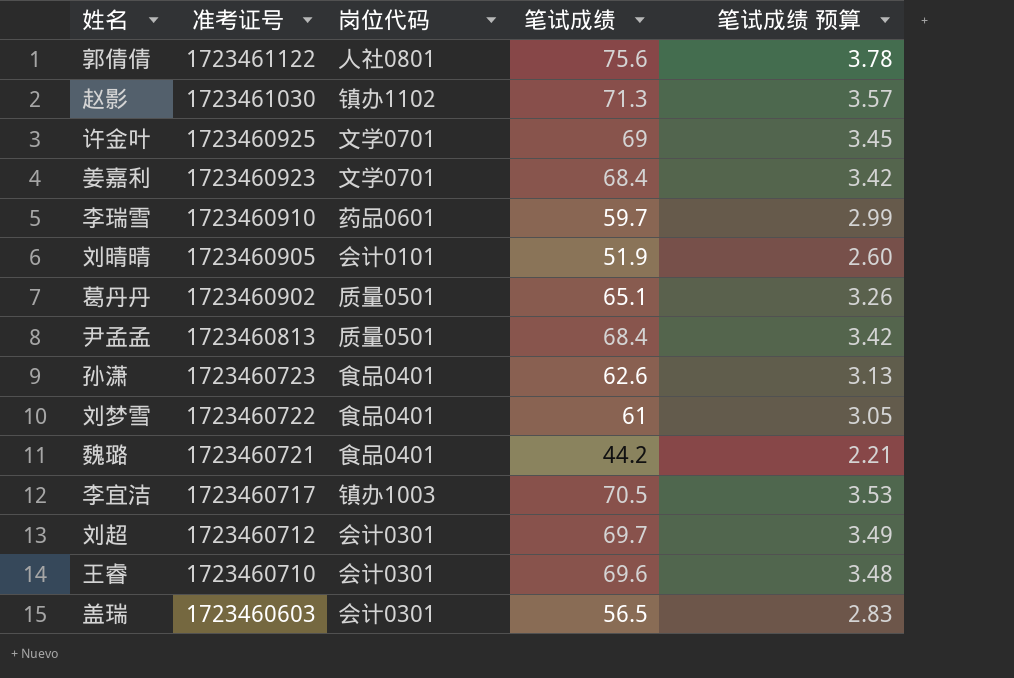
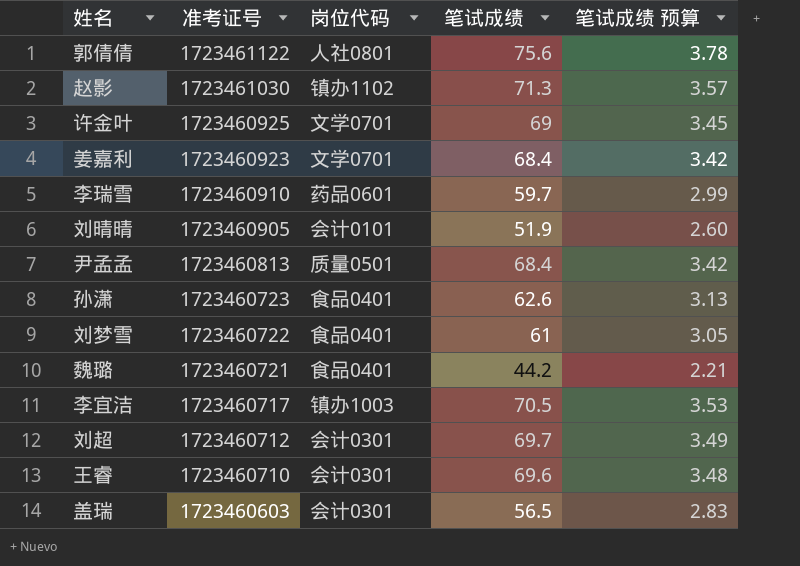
row 葛丹丹: 1723460902 | 质量0501 | 65.1 | 3.26 -> none

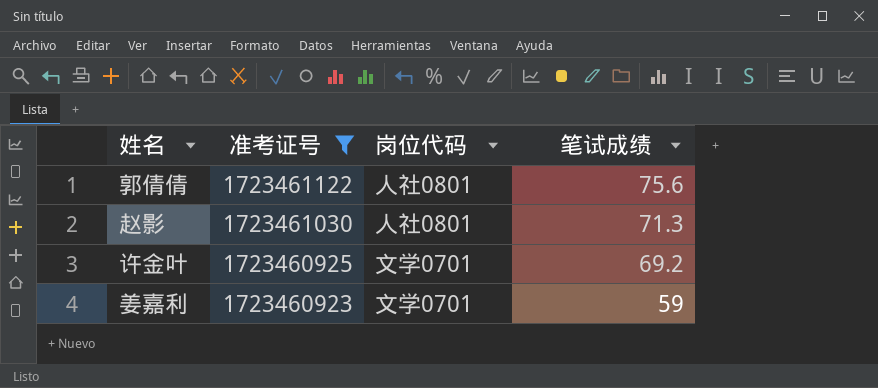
filter: none -> 准考证号 >= 1723460923
column 笔试成绩 预算 | formula: [笔试成绩] * 0.05 -> none
赵影 | 岗位代码: 镇办1102 -> 人社0801
许金叶 | 笔试成绩: 69 -> 69.2
姜嘉利 | 笔试成绩: 68.4 -> 59

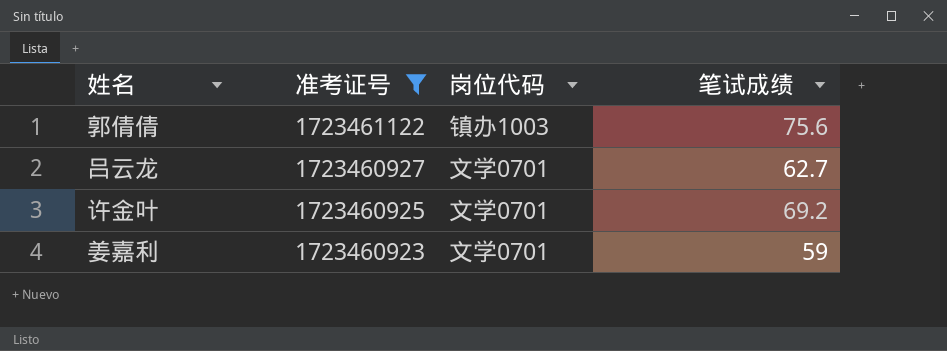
row 赵影: 1723461030 | 人社0801 | 71.3 -> none
郭倩倩 | 岗位代码: 人社0801 -> 镇办1003
row 吕云龙: none -> 1723460927 | 文学0701 | 62.7

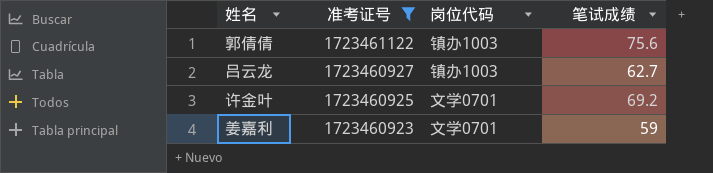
吕云龙 | 岗位代码: 文学0701 -> 镇办1003

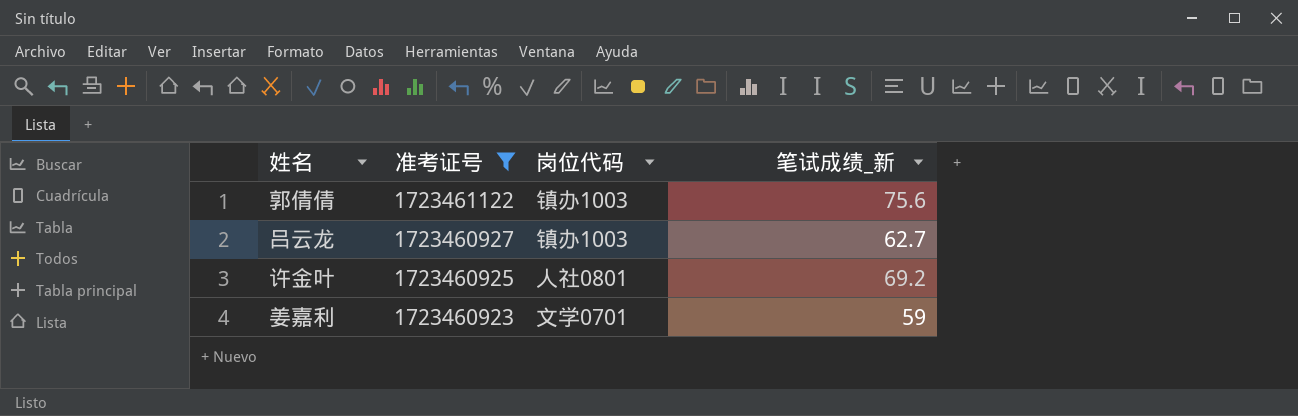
column name: 笔试成绩 -> 笔试成绩_新
许金叶 | 岗位代码: 文学0701 -> 人社0801

